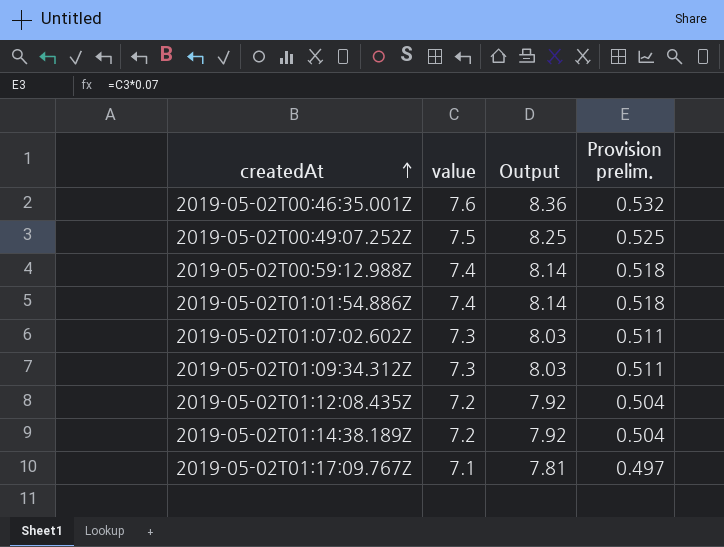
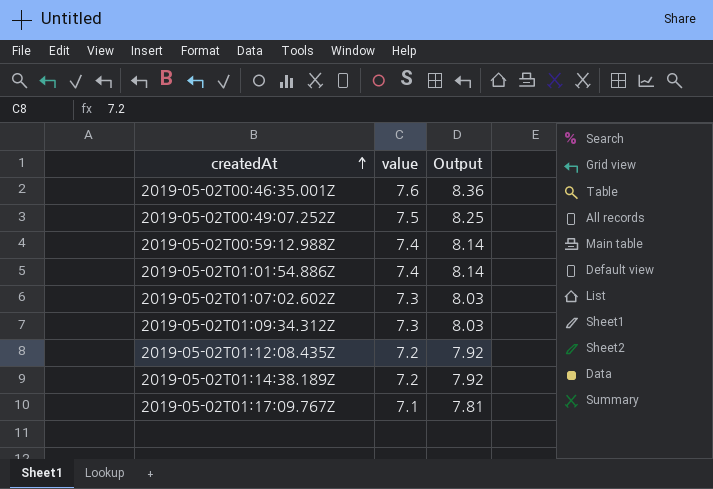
column Provision prelim. | formula: [value] * 0.07 -> none

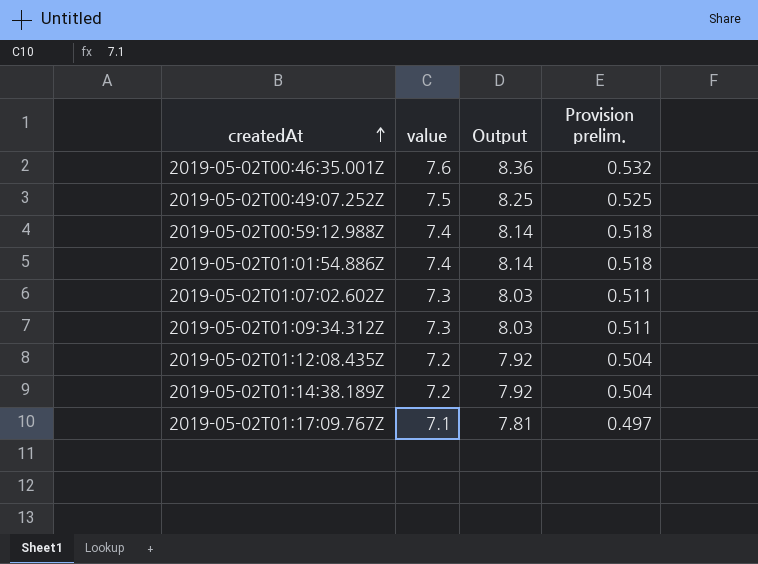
column Provision prelim. | formula: none -> [value] * 0.07

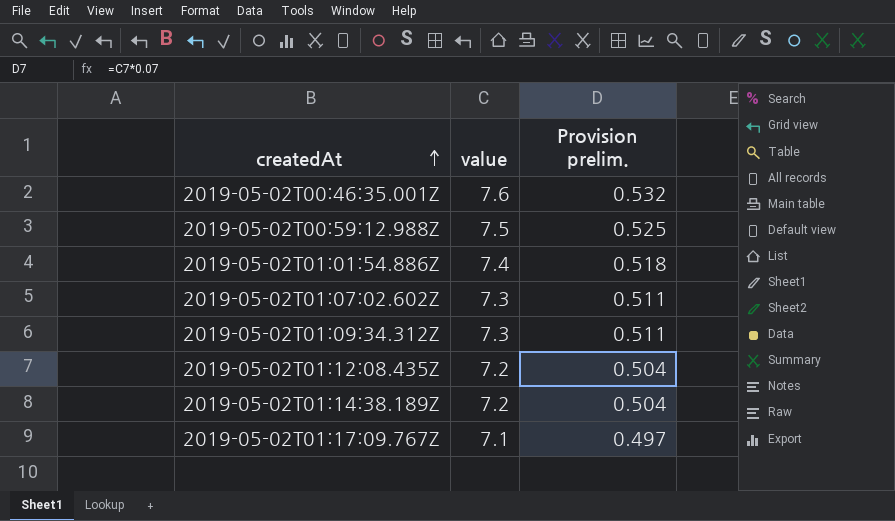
column Output | formula: [value] * 1.1 -> none
row 2019-05-02T00:49:07.252Z: 7.5 | 8.25 | 0.525 -> none
2019-05-02T00:59:12.988Z | value: 7.4 -> 7.5
2019-05-02T00:59:12.988Z | Provision prelim.: 0.518 -> 0.525

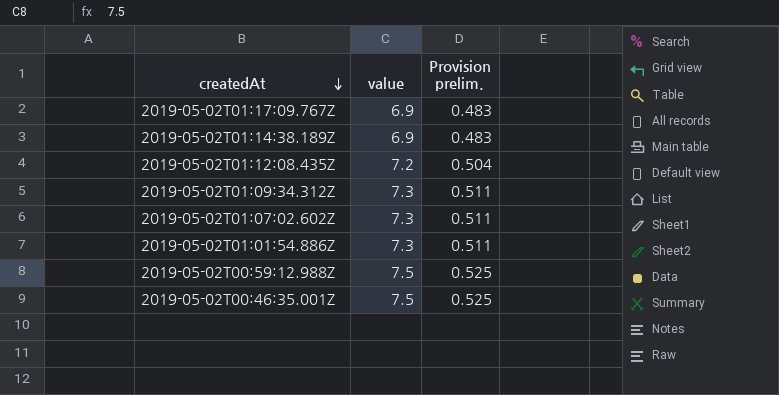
row order: createdAt ascending -> createdAt descending
2019-05-02T01:17:09.767Z | value: 7.1 -> 6.9
2019-05-02T01:17:09.767Z | Provision prelim.: 0.497 -> 0.483
2019-05-02T01:14:38.189Z | value: 7.2 -> 6.9
2019-05-02T01:14:38.189Z | Provision prelim.: 0.504 -> 0.483
2019-05-02T01:01:54.886Z | value: 7.4 -> 7.3
2019-05-02T01:01:54.886Z | Provision prelim.: 0.518 -> 0.511
2019-05-02T00:46:35.001Z | value: 7.6 -> 7.5
2019-05-02T00:46:35.001Z | Provision prelim.: 0.532 -> 0.525

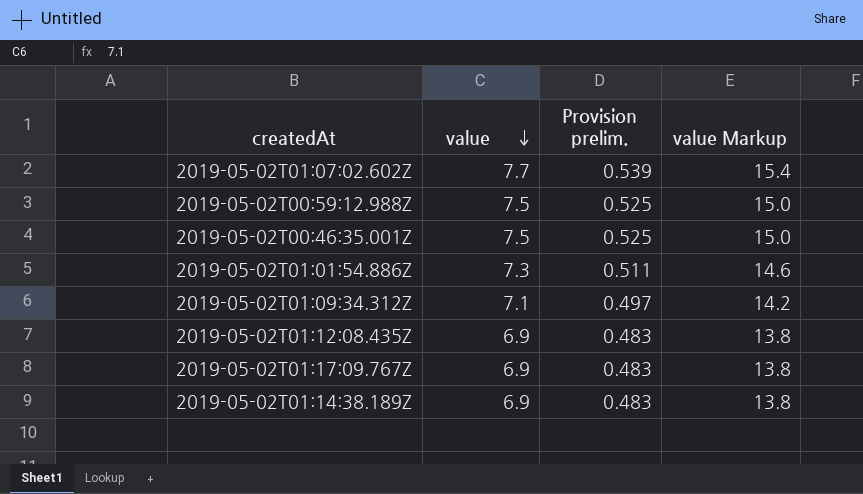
row order: createdAt descending -> value descending
column value Markup | formula: none -> [value] * 2
2019-05-02T01:07:02.602Z | value: 7.3 -> 7.7
2019-05-02T01:07:02.602Z | Provision prelim.: 0.511 -> 0.539
2019-05-02T01:09:34.312Z | value: 7.3 -> 7.1
2019-05-02T01:09:34.312Z | Provision prelim.: 0.511 -> 0.497
2019-05-02T01:12:08.435Z | value: 7.2 -> 6.9
2019-05-02T01:12:08.435Z | Provision prelim.: 0.504 -> 0.483

